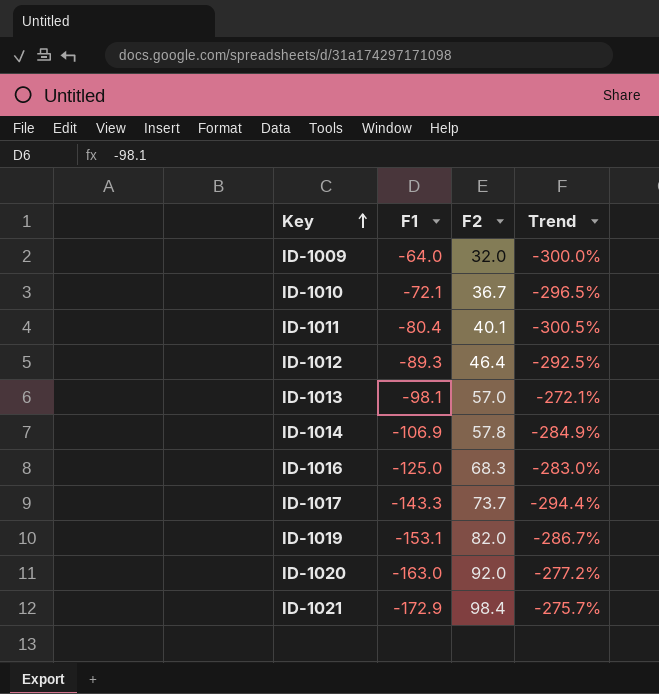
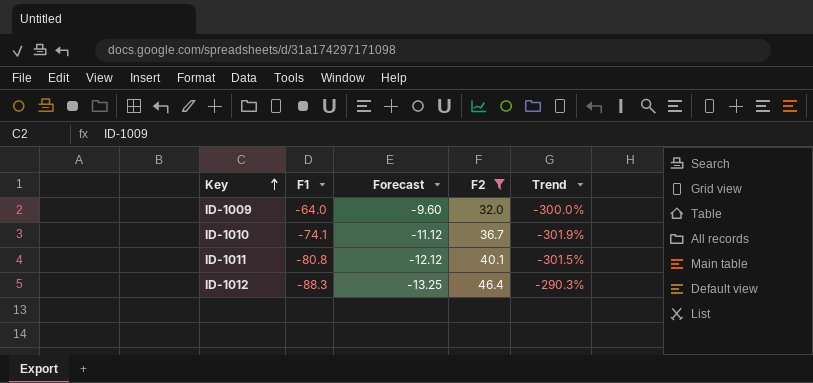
filter: none -> F2 <= 46.4
column Forecast | formula: none -> [F1] * 0.15
ID-1010 | F1: -72.1 -> -74.1
ID-1010 | Trend: -296.5% -> -301.9%
ID-1011 | F1: -80.4 -> -80.8
ID-1011 | Trend: -300.5% -> -301.5%
ID-1012 | F1: -89.3 -> -88.3
ID-1012 | Trend: -292.5% -> -290.3%

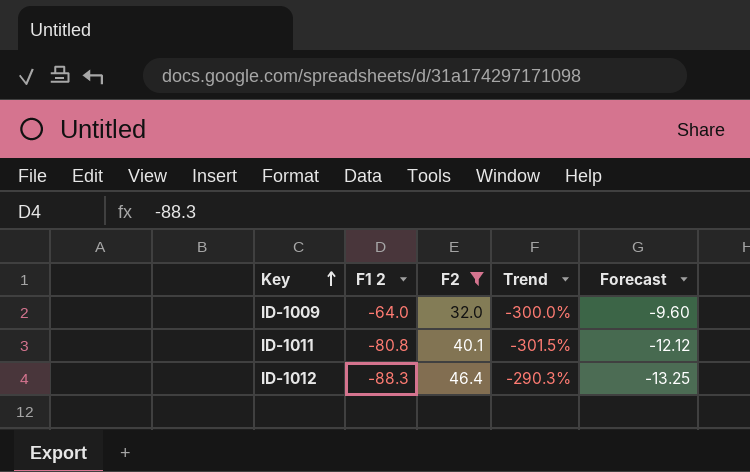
column name: F1 -> F1 2
column Forecast | position: 3 -> 5
row ID-1010: -74.1 | -11.12 | 36.7 | -301.9% -> none

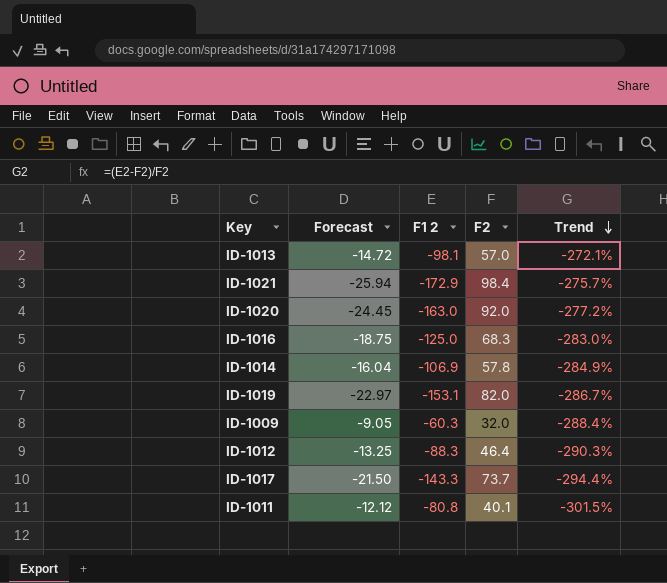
filter: F2 <= 46.4 -> none
row order: Key ascending -> Trend descending
column Forecast | position: 5 -> 2
ID-1009 | Forecast: -9.60 -> -9.05
ID-1009 | F1 2: -64.0 -> -60.3
ID-1009 | Trend: -300.0% -> -288.4%

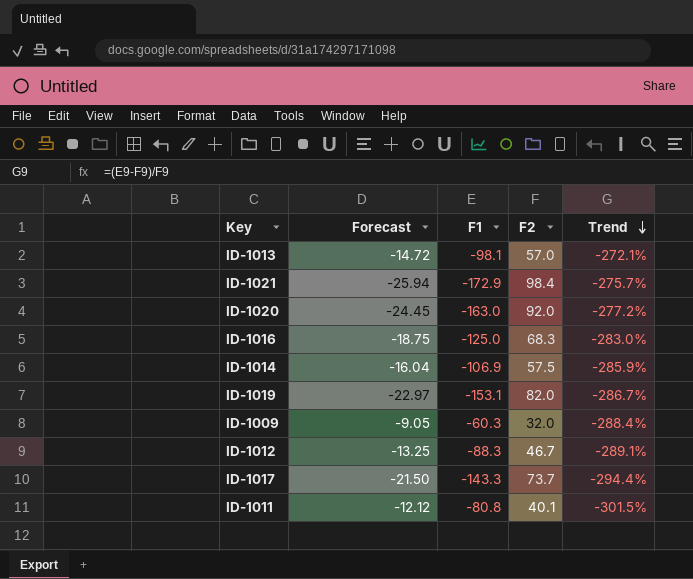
column name: F1 2 -> F1
ID-1014 | F2: 57.8 -> 57.5
ID-1014 | Trend: -284.9% -> -285.9%
ID-1012 | F2: 46.4 -> 46.7
ID-1012 | Trend: -290.3% -> -289.1%

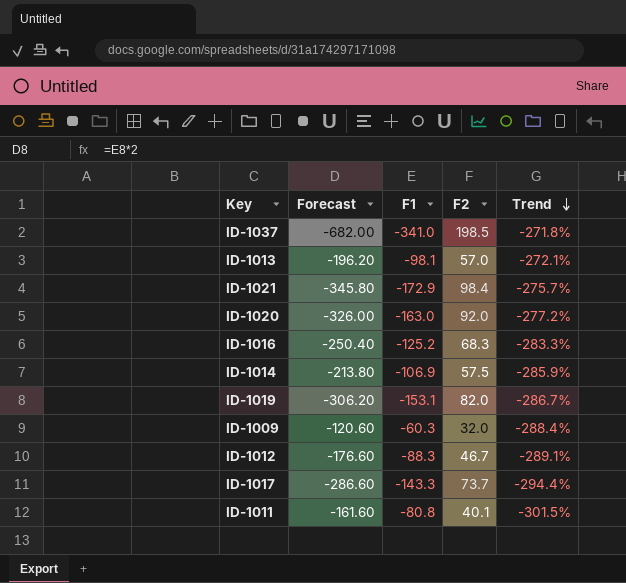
column Forecast | formula: [F1] * 0.15 -> [F1] * 2
row ID-1037: none -> -682.00 | -341.0 | 198.5 | -271.8%
ID-1016 | F1: -125.0 -> -125.2
ID-1016 | Trend: -283.0% -> -283.3%

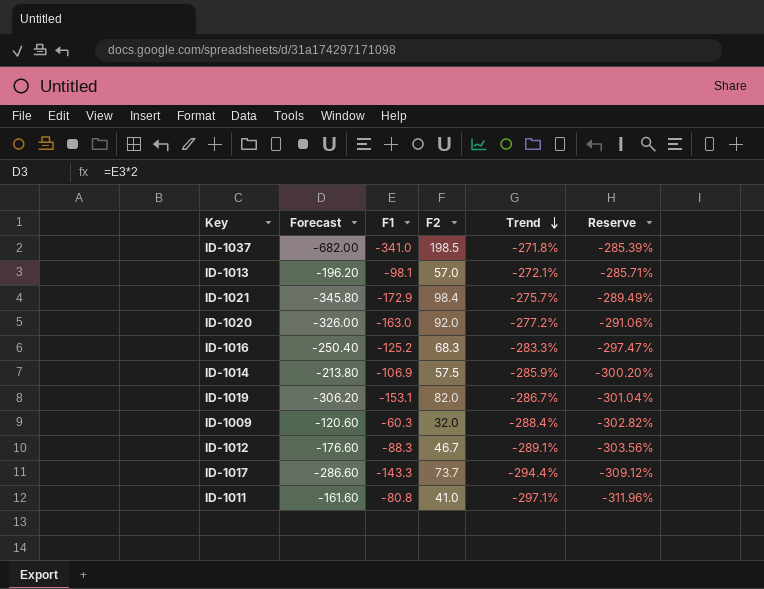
column Reserve | formula: none -> [Trend] * 1.05
ID-1011 | F2: 40.1 -> 41.0
ID-1011 | Trend: -301.5% -> -297.1%

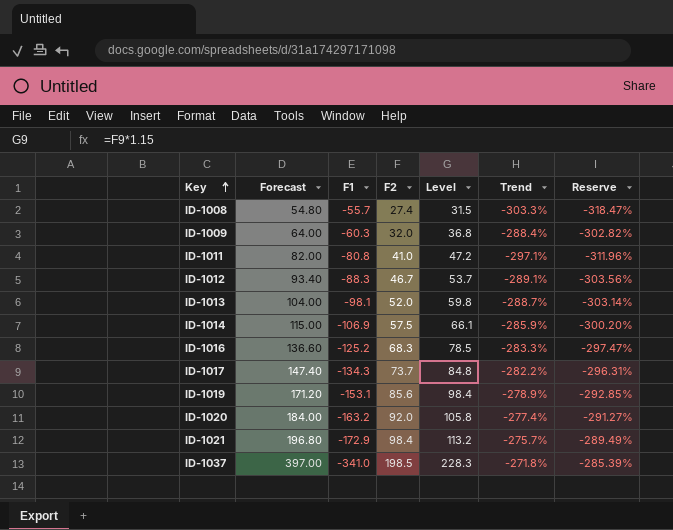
row order: Trend descending -> Key ascending
column Forecast | formula: [F1] * 2 -> [F2] * 2
column Level | formula: none -> [F2] * 1.15
row ID-1008: none -> 54.80 | -55.7 | 27.4 | 31.5 | -303.3% | -318.47%
ID-1013 | F2: 57.0 -> 52.0
ID-1013 | Trend: -272.1% -> -288.7%
ID-1013 | Reserve: -285.71% -> -303.14%
ID-1017 | F1: -143.3 -> -134.3
ID-1017 | Trend: -294.4% -> -282.2%
ID-1017 | Reserve: -309.12% -> -296.31%
ID-1019 | F2: 82.0 -> 85.6
ID-1019 | Trend: -286.7% -> -278.9%
ID-1019 | Reserve: -301.04% -> -292.85%
ID-1020 | F1: -163.0 -> -163.2
ID-1020 | Trend: -277.2% -> -277.4%
ID-1020 | Reserve: -291.06% -> -291.27%

